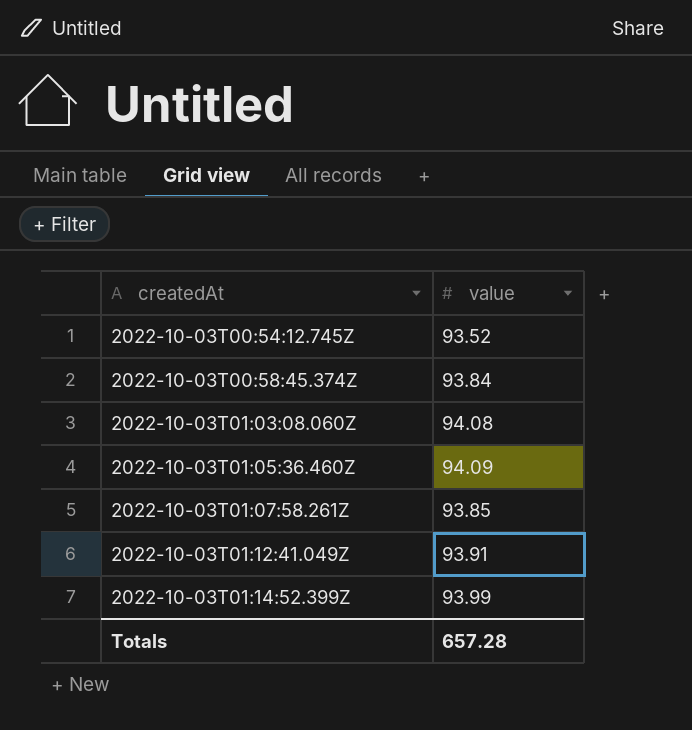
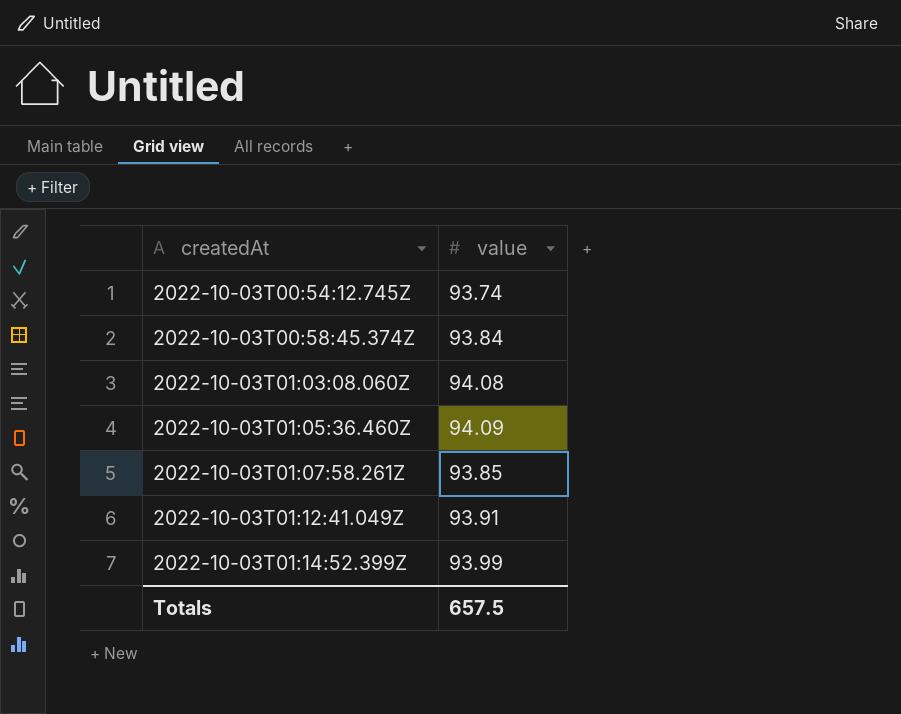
2022-10-03T00:54:12.745Z | value: 93.52 -> 93.74
Totals | value: 657.28 -> 657.5

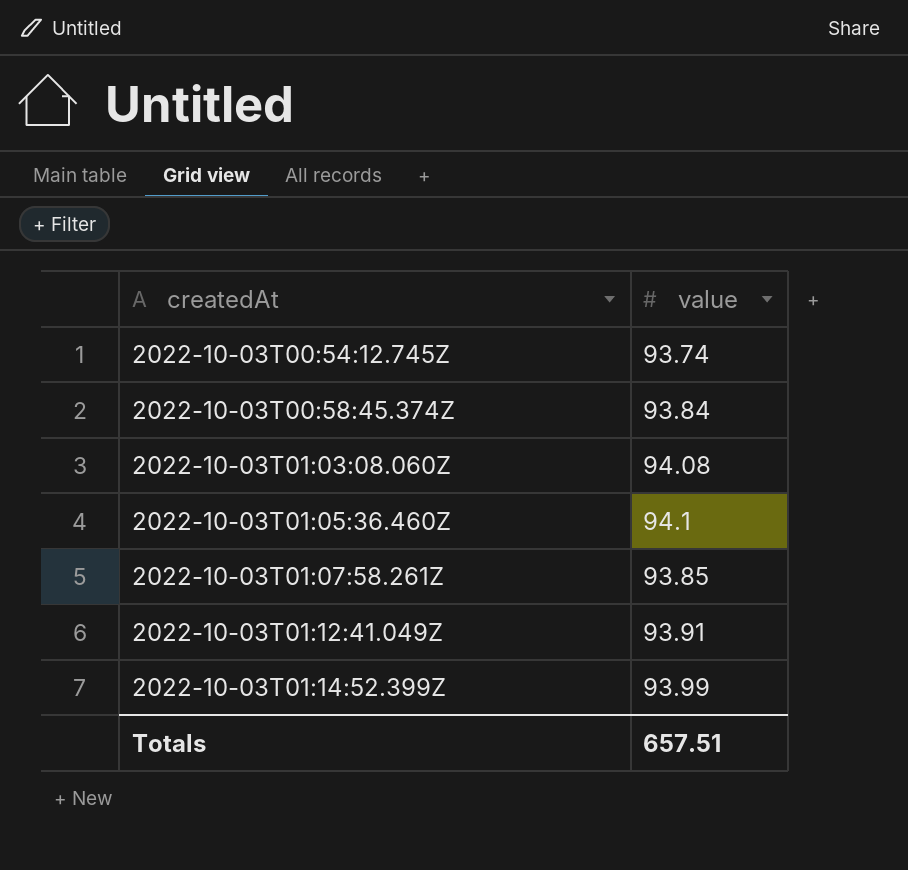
2022-10-03T01:05:36.460Z | value: 94.09 -> 94.1
Totals | value: 657.5 -> 657.51

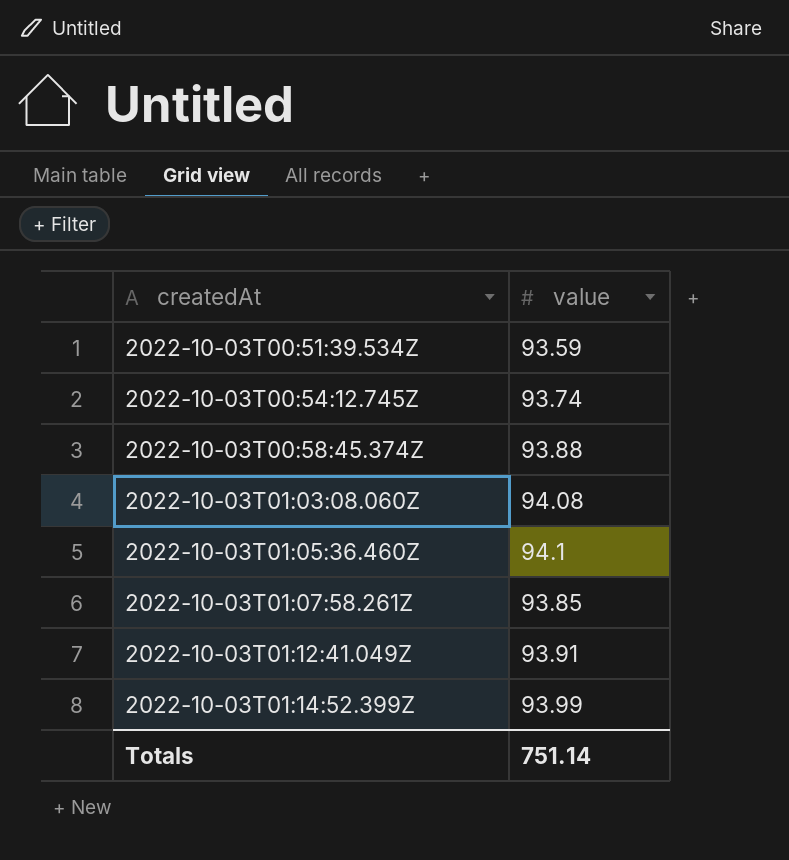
row 2022-10-03T00:51:39.534Z: none -> 93.59
2022-10-03T00:58:45.374Z | value: 93.84 -> 93.88
Totals | value: 657.51 -> 751.14

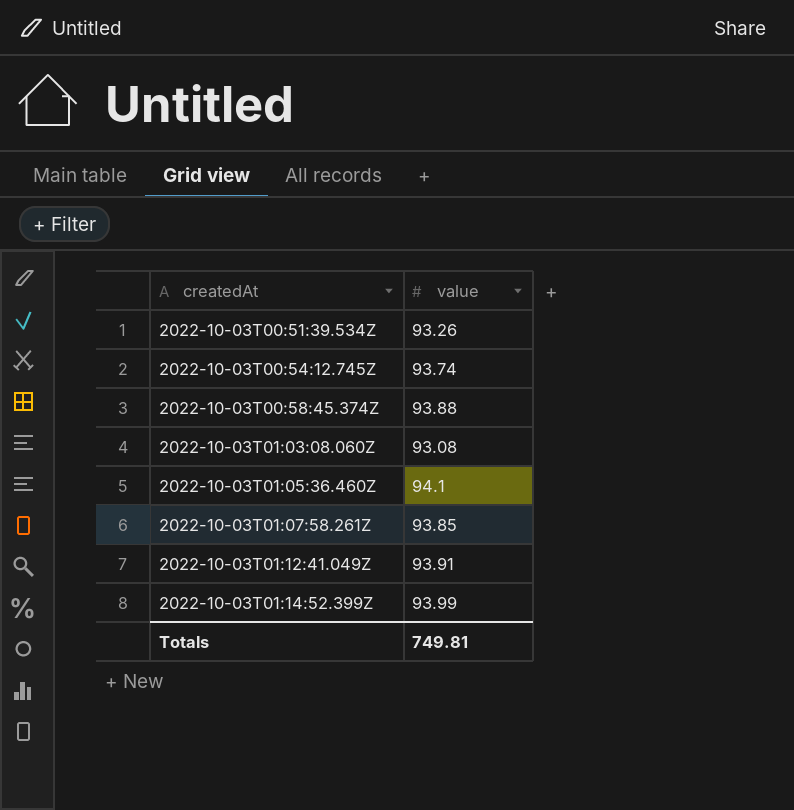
2022-10-03T00:51:39.534Z | value: 93.59 -> 93.26
2022-10-03T01:03:08.060Z | value: 94.08 -> 93.08
Totals | value: 751.14 -> 749.81

